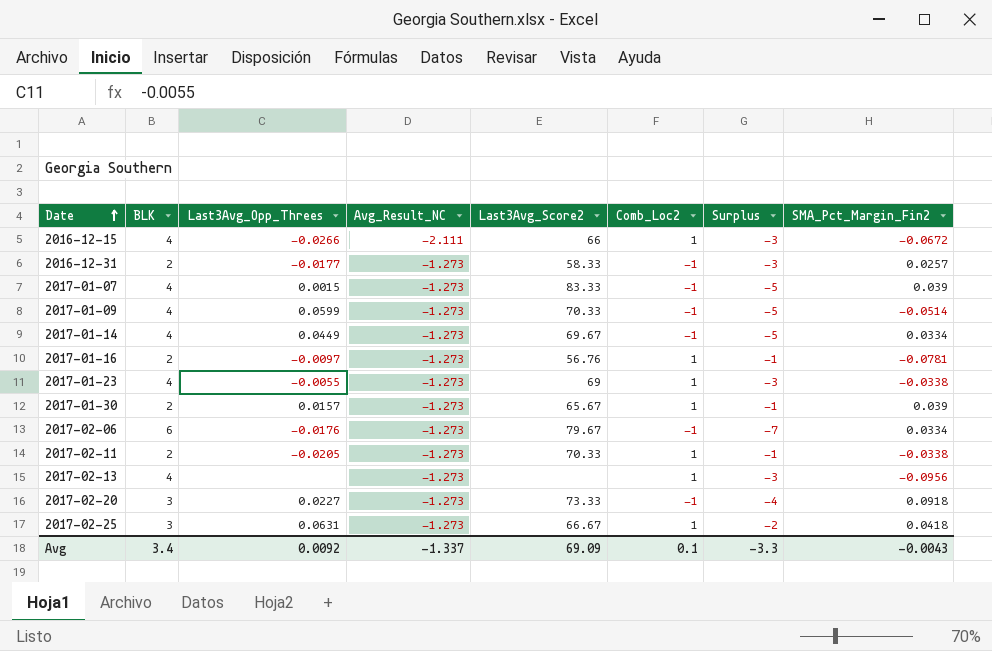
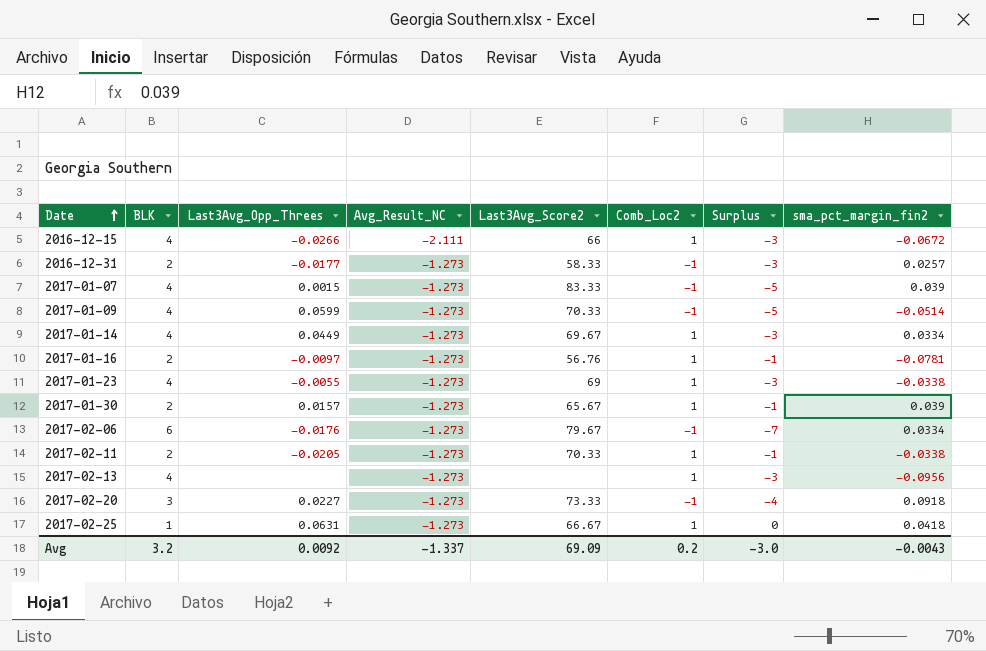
column name: SMA_Pct_Margin_Fin2 -> sma_pct_margin_fin2
2017-01-14 | Comb_Loc2: -1 -> 1
2017-01-14 | Surplus: -5 -> -3
2017-02-25 | BLK: 3 -> 1
2017-02-25 | Surplus: -2 -> 0
Avg | BLK: 3.4 -> 3.2
Avg | Comb_Loc2: 0.1 -> 0.2
Avg | Surplus: -3.3 -> -3.0

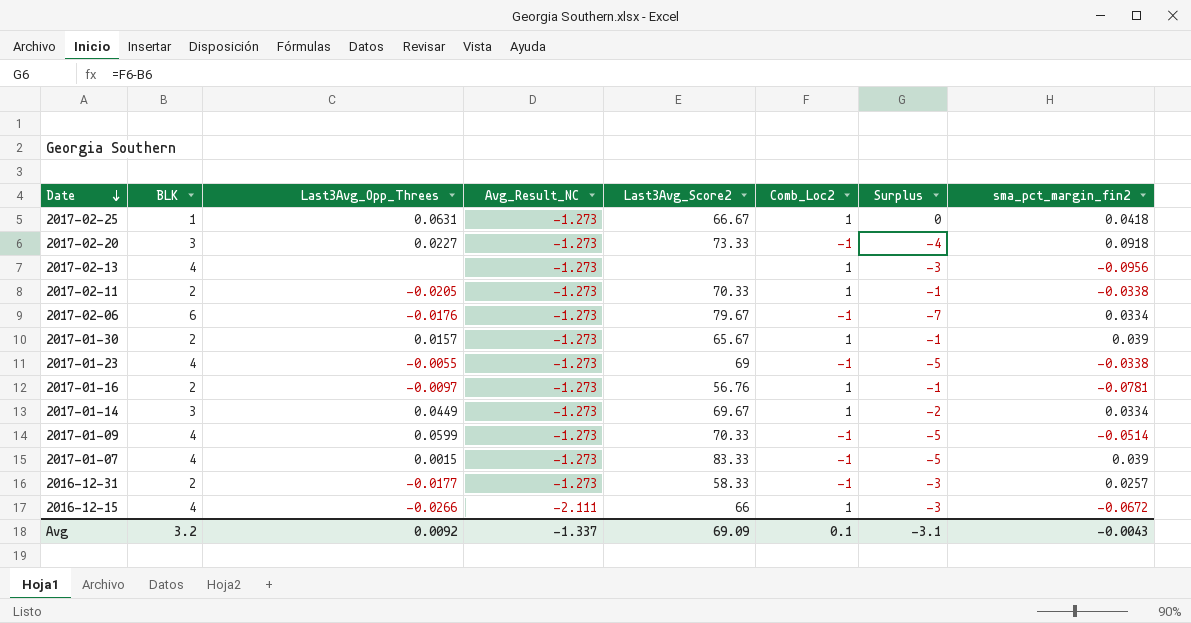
row order: Date ascending -> Date descending
2017-01-23 | Comb_Loc2: 1 -> -1
2017-01-23 | Surplus: -3 -> -5
2017-01-14 | BLK: 4 -> 3
2017-01-14 | Surplus: -3 -> -2
Avg | Comb_Loc2: 0.2 -> 0.1
Avg | Surplus: -3.0 -> -3.1

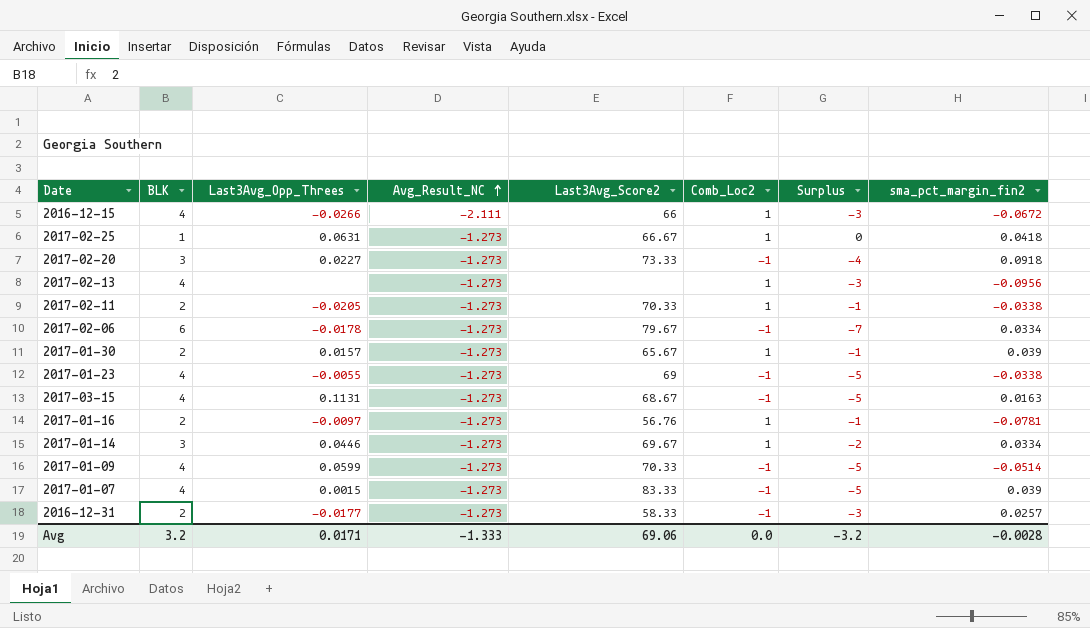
row order: Date descending -> Avg_Result_NC ascending
2017-02-06 | Last3Avg_Opp_Threes: -0.0176 -> -0.0178
row 2017-03-15: none -> 4 | 0.1131 | -1.273 | 68.67 | -1 | -5 | 0.0163
2017-01-14 | Last3Avg_Opp_Threes: 0.0449 -> 0.0446
Avg | Last3Avg_Opp_Threes: 0.0092 -> 0.0171
Avg | Avg_Result_NC: -1.337 -> -1.333
Avg | Last3Avg_Score2: 69.09 -> 69.06
Avg | Comb_Loc2: 0.1 -> 0.0
Avg | Surplus: -3.1 -> -3.2
Avg | sma_pct_margin_fin2: -0.0043 -> -0.0028

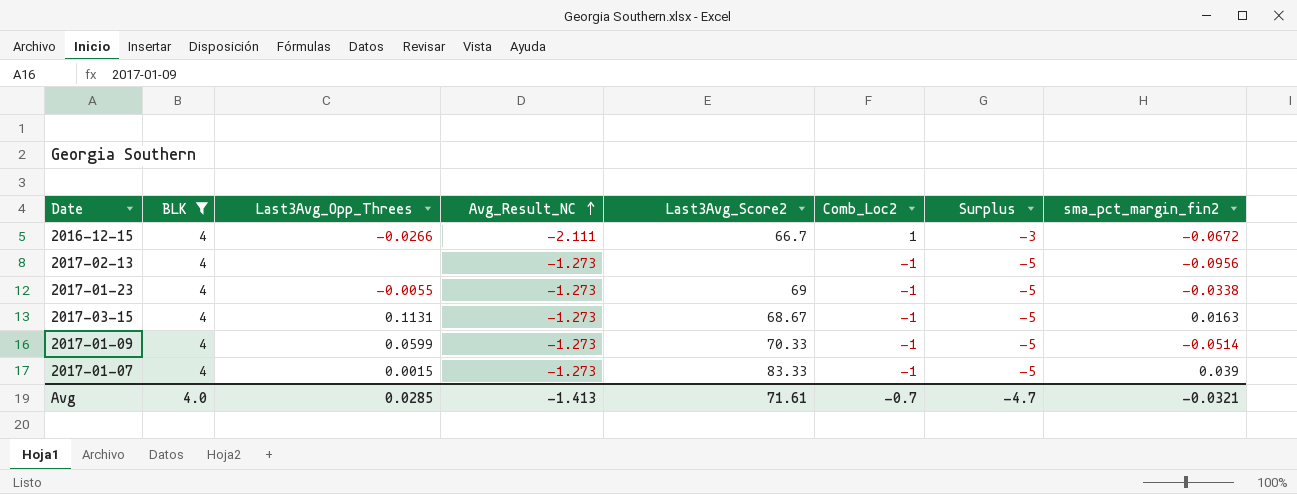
filter: none -> BLK = 4
2016-12-15 | Last3Avg_Score2: 66 -> 66.7
2017-02-13 | Comb_Loc2: 1 -> -1
2017-02-13 | Surplus: -3 -> -5
Avg | BLK: 3.2 -> 4.0
Avg | Last3Avg_Opp_Threes: 0.0171 -> 0.0285
Avg | Avg_Result_NC: -1.333 -> -1.413
Avg | Last3Avg_Score2: 69.06 -> 71.61
Avg | Comb_Loc2: 0.0 -> -0.7
Avg | Surplus: -3.2 -> -4.7
Avg | sma_pct_margin_fin2: -0.0028 -> -0.0321

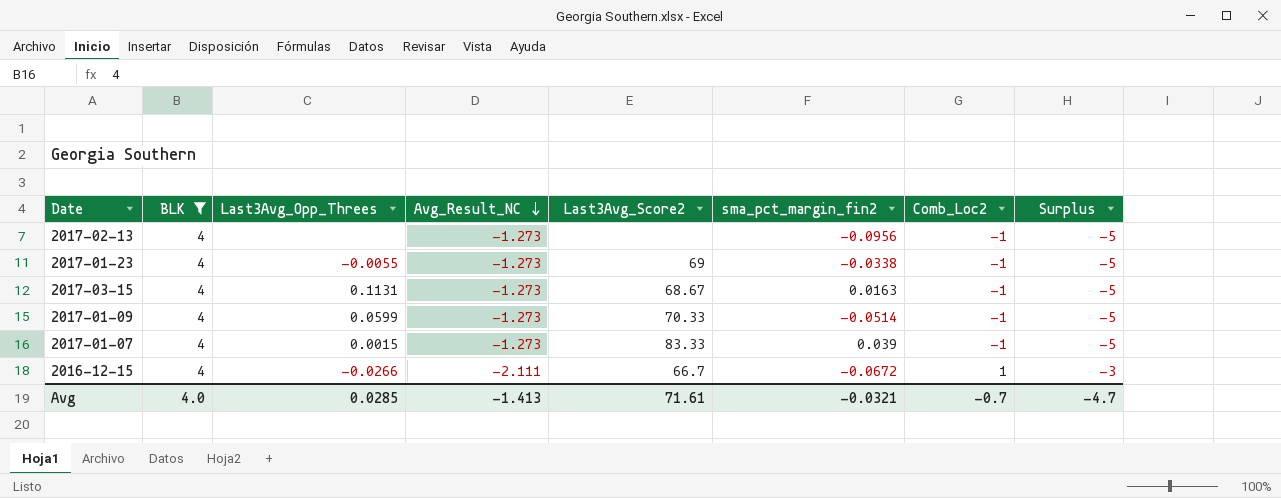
row order: Avg_Result_NC ascending -> Avg_Result_NC descending
column sma_pct_margin_fin2 | position: 8 -> 6

